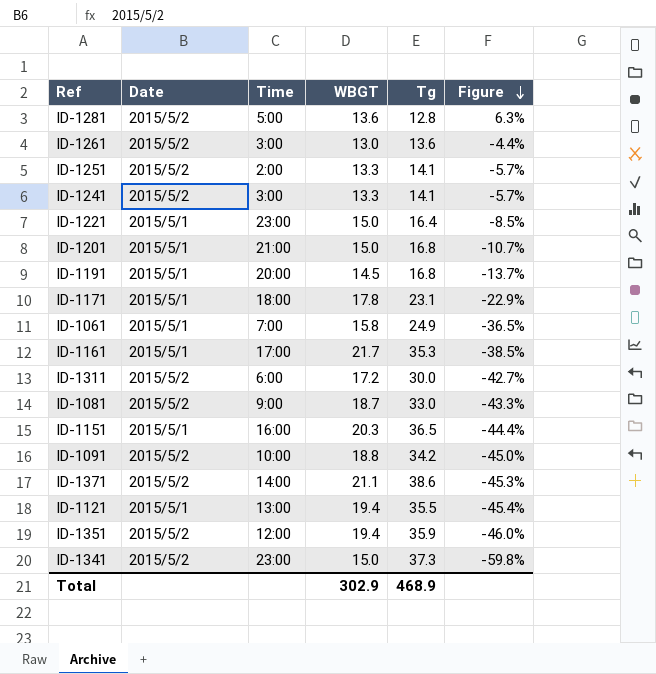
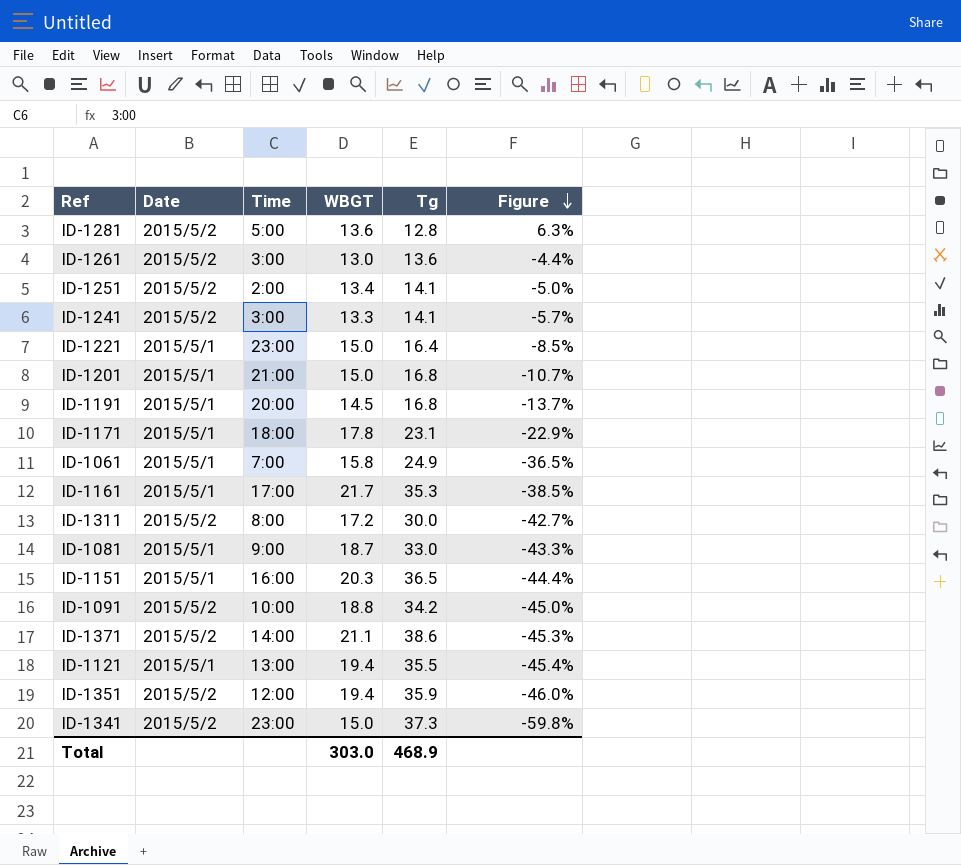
ID-1251 | WBGT: 13.3 -> 13.4
ID-1251 | Figure: -5.7% -> -5.0%
ID-1311 | Time: 6:00 -> 8:00
ID-1081 | Date: 2015/5/2 -> 2015/5/1
Total | WBGT: 302.9 -> 303.0

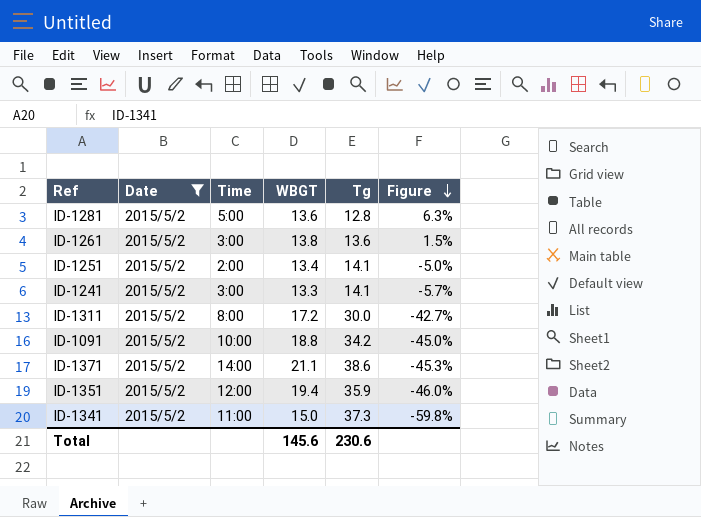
filter: none -> Date = 2015/5/2
ID-1261 | WBGT: 13.0 -> 13.8
ID-1261 | Figure: -4.4% -> 1.5%
ID-1341 | Time: 23:00 -> 11:00
Total | WBGT: 303.0 -> 145.6
Total | Tg: 468.9 -> 230.6

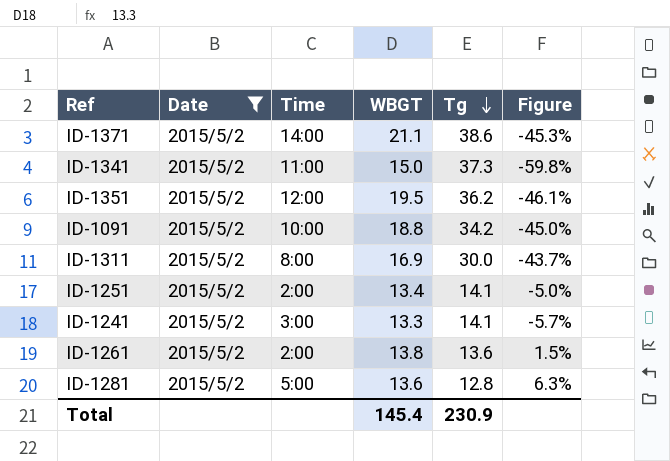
row order: Figure descending -> Tg descending
ID-1351 | WBGT: 19.4 -> 19.5
ID-1351 | Tg: 35.9 -> 36.2
ID-1351 | Figure: -46.0% -> -46.1%
ID-1311 | WBGT: 17.2 -> 16.9
ID-1311 | Figure: -42.7% -> -43.7%
ID-1261 | Time: 3:00 -> 2:00
Total | WBGT: 145.6 -> 145.4
Total | Tg: 230.6 -> 230.9

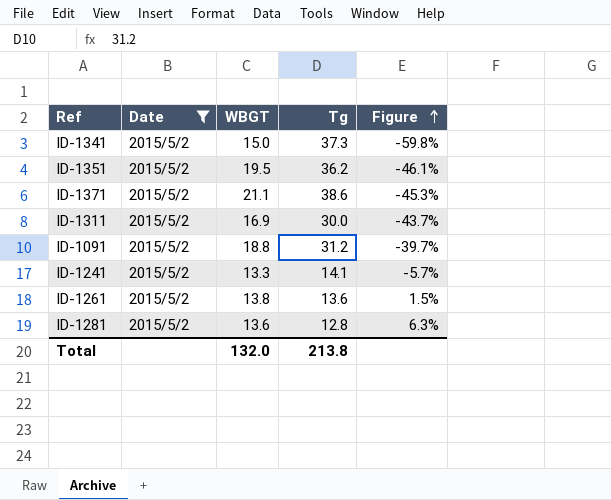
row order: Tg descending -> Figure ascending
column Time | position: 3 -> none
row ID-1251: 2015/5/2 | 2:00 | 13.4 | 14.1 | -5.0% -> none
ID-1091 | Tg: 34.2 -> 31.2
ID-1091 | Figure: -45.0% -> -39.7%
Total | WBGT: 145.4 -> 132.0
Total | Tg: 230.9 -> 213.8

